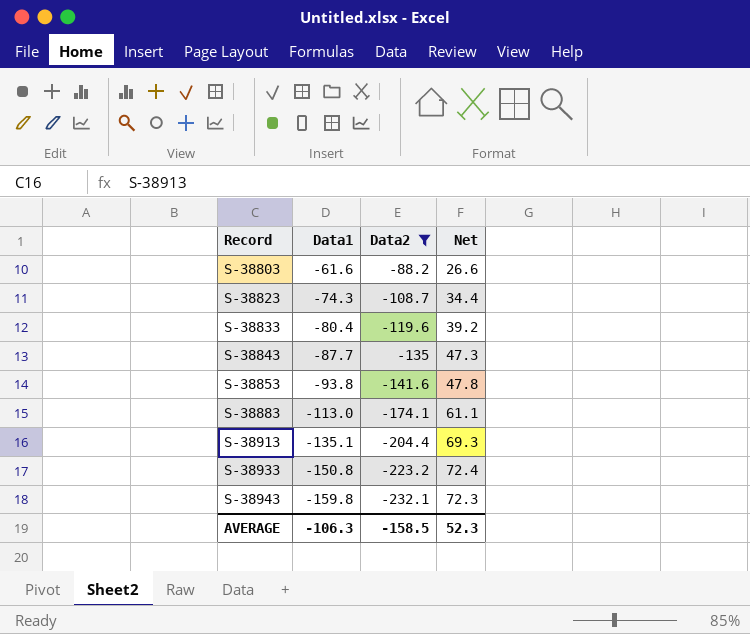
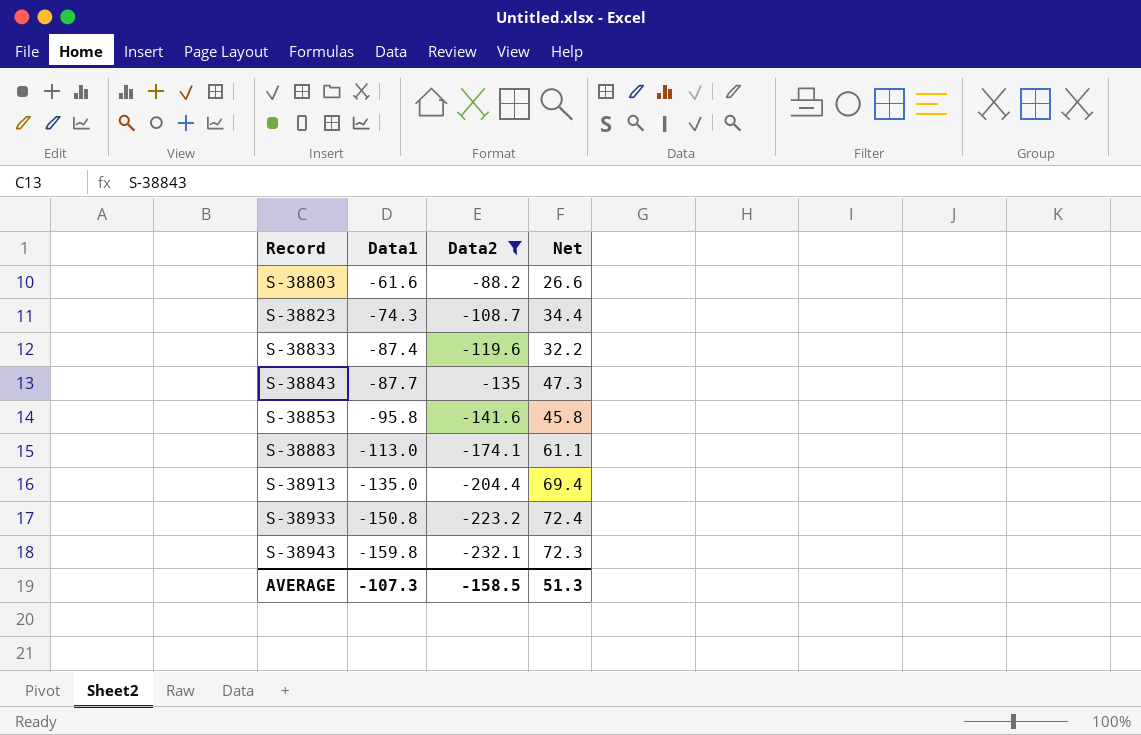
S-38833 | Data1: -80.4 -> -87.4
S-38833 | Net: 39.2 -> 32.2
S-38853 | Data1: -93.8 -> -95.8
S-38853 | Net: 47.8 -> 45.8
S-38913 | Data1: -135.1 -> -135.0
S-38913 | Net: 69.3 -> 69.4
AVERAGE | Data1: -106.3 -> -107.3
AVERAGE | Net: 52.3 -> 51.3

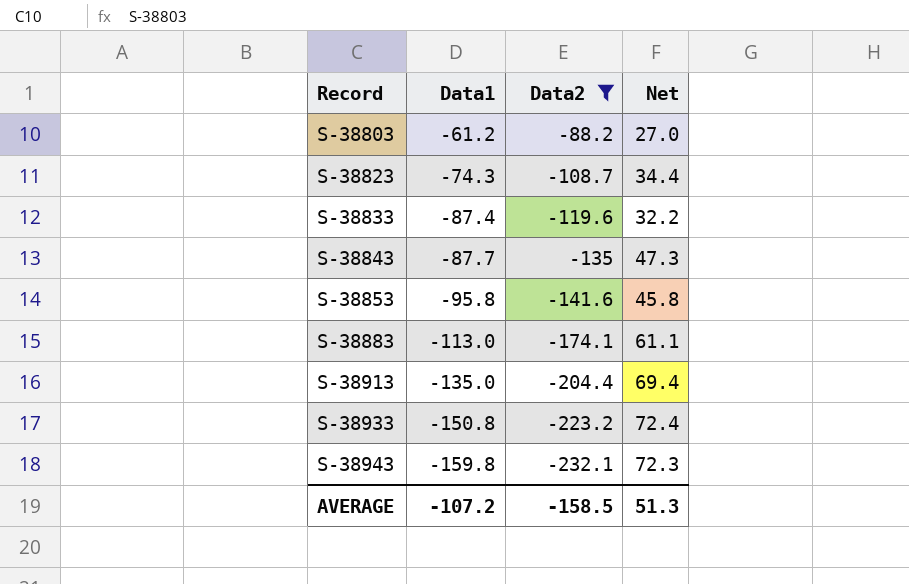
S-38803 | Data1: -61.6 -> -61.2
S-38803 | Net: 26.6 -> 27.0
AVERAGE | Data1: -107.3 -> -107.2

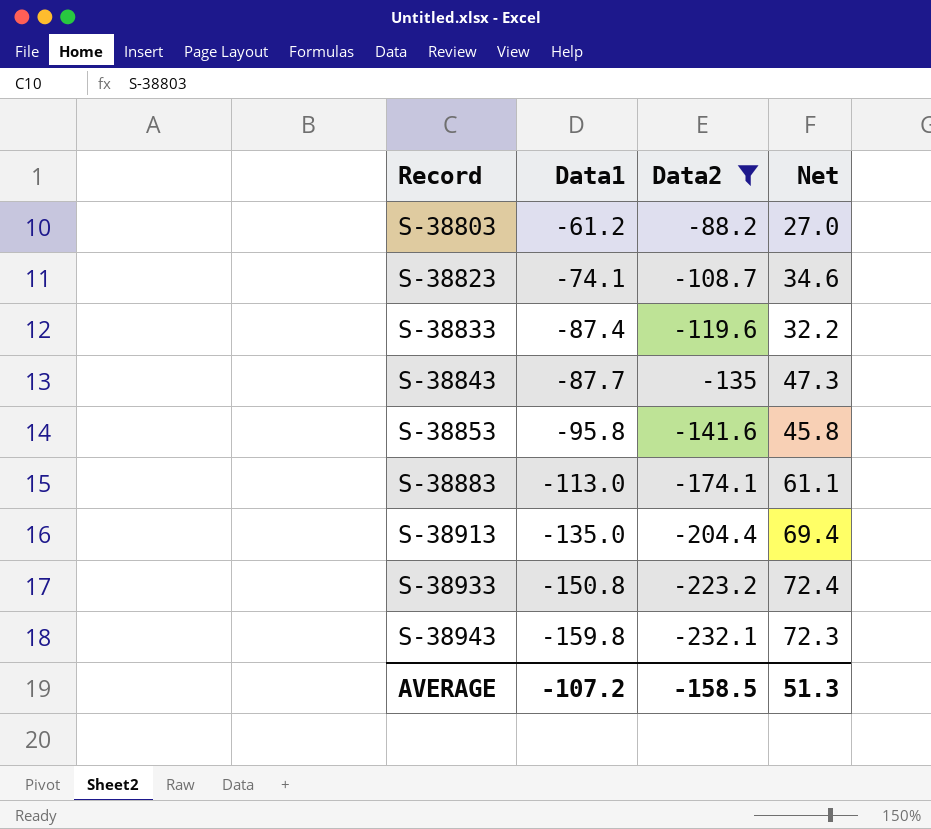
S-38823 | Data1: -74.3 -> -74.1
S-38823 | Net: 34.4 -> 34.6

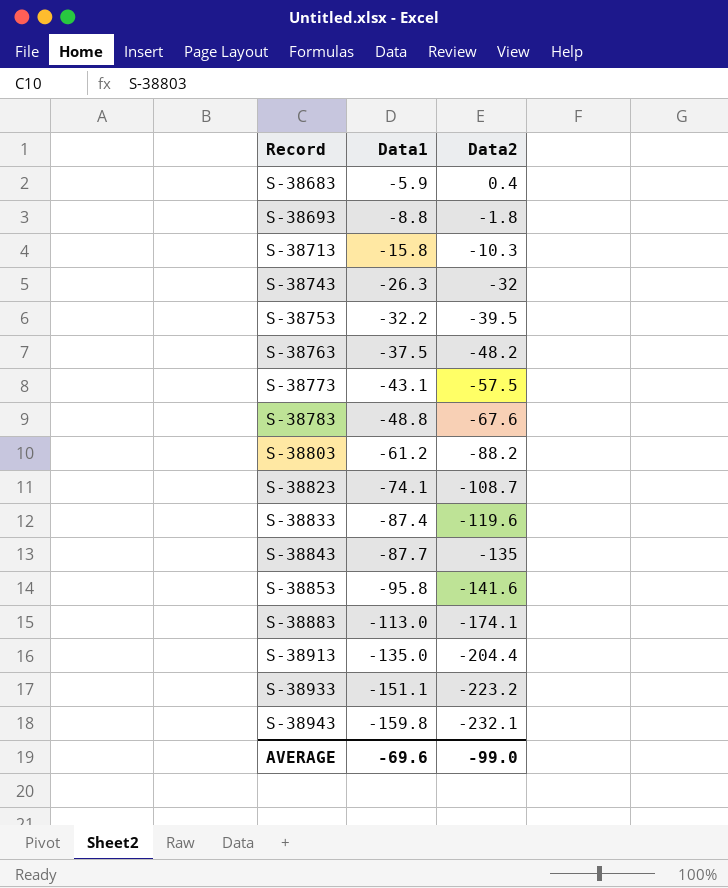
filter: Data2 <= -88.2 -> none
column Net | formula: [Data1] - [Data2] -> none
S-38933 | Data1: -150.8 -> -151.1
AVERAGE | Data1: -107.2 -> -69.6
AVERAGE | Data2: -158.5 -> -99.0

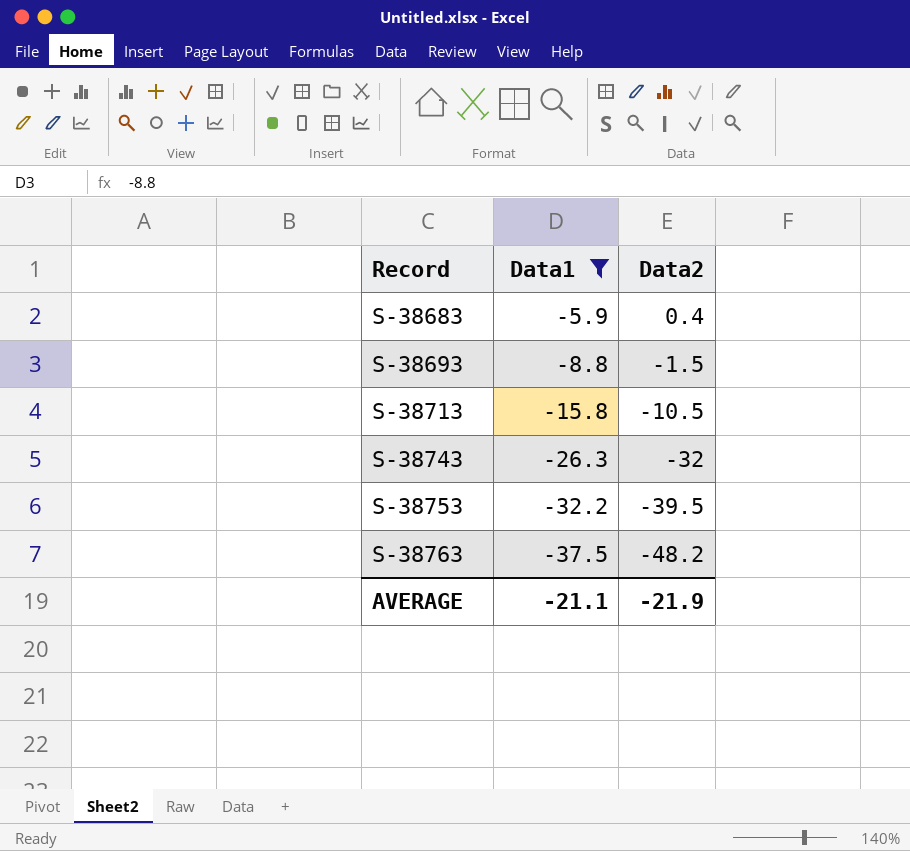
filter: none -> Data1 >= -37.5
S-38693 | Data2: -1.8 -> -1.5
S-38713 | Data2: -10.3 -> -10.5
AVERAGE | Data1: -69.6 -> -21.1
AVERAGE | Data2: -99.0 -> -21.9

